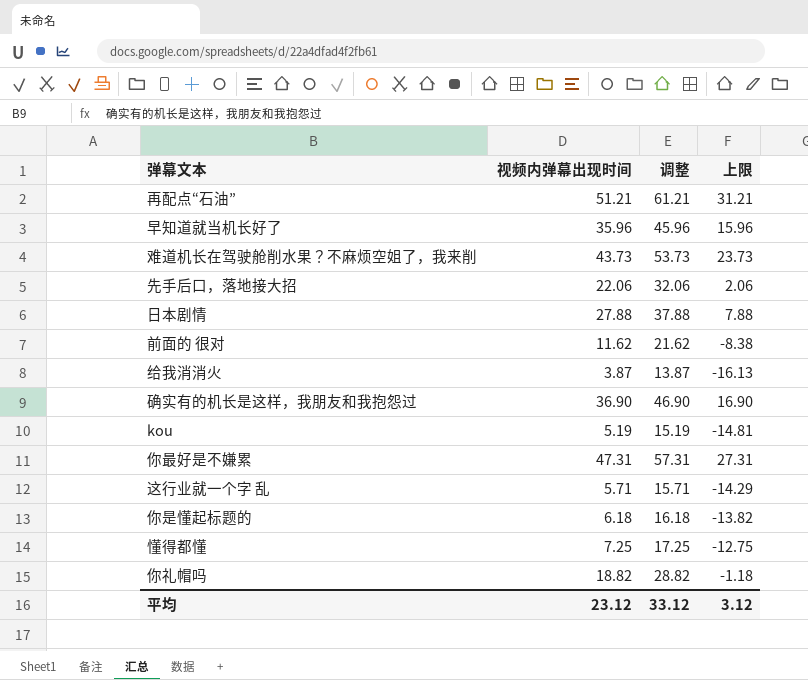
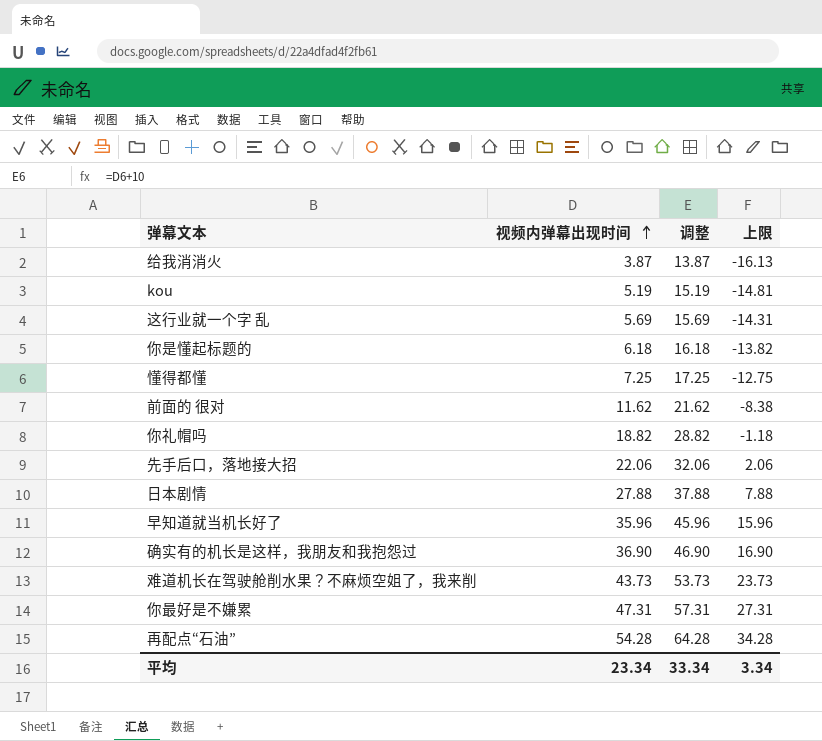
row order: none -> 视频内弹幕出现时间 ascending
这行业就一个字 乱 | 视频内弹幕出现时间: 5.71 -> 5.69
这行业就一个字 乱 | 调整: 15.71 -> 15.69
这行业就一个字 乱 | 上限: -14.29 -> -14.31
再配点“石油” | 视频内弹幕出现时间: 51.21 -> 54.28
再配点“石油” | 调整: 61.21 -> 64.28
再配点“石油” | 上限: 31.21 -> 34.28
平均 | 视频内弹幕出现时间: 23.12 -> 23.34
平均 | 调整: 33.12 -> 33.34
平均 | 上限: 3.12 -> 3.34

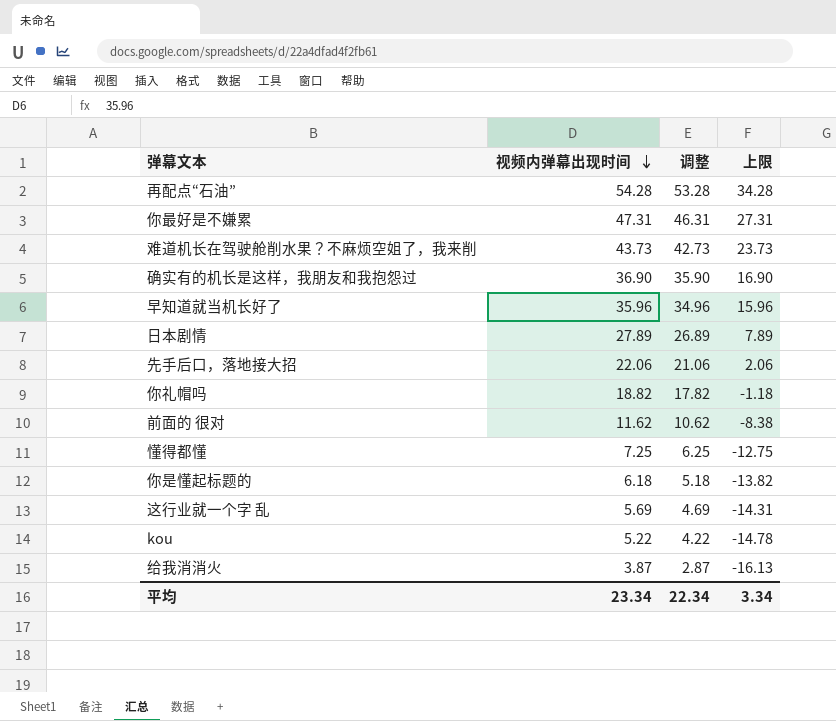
row order: 视频内弹幕出现时间 ascending -> 视频内弹幕出现时间 descending
column 调整 | formula: [视频内弹幕出现时间] + 10 -> [视频内弹幕出现时间] - 1
日本剧情 | 视频内弹幕出现时间: 27.88 -> 27.89
日本剧情 | 上限: 7.88 -> 7.89
kou | 视频内弹幕出现时间: 5.19 -> 5.22
kou | 上限: -14.81 -> -14.78
平均 | 调整: 33.34 -> 22.34

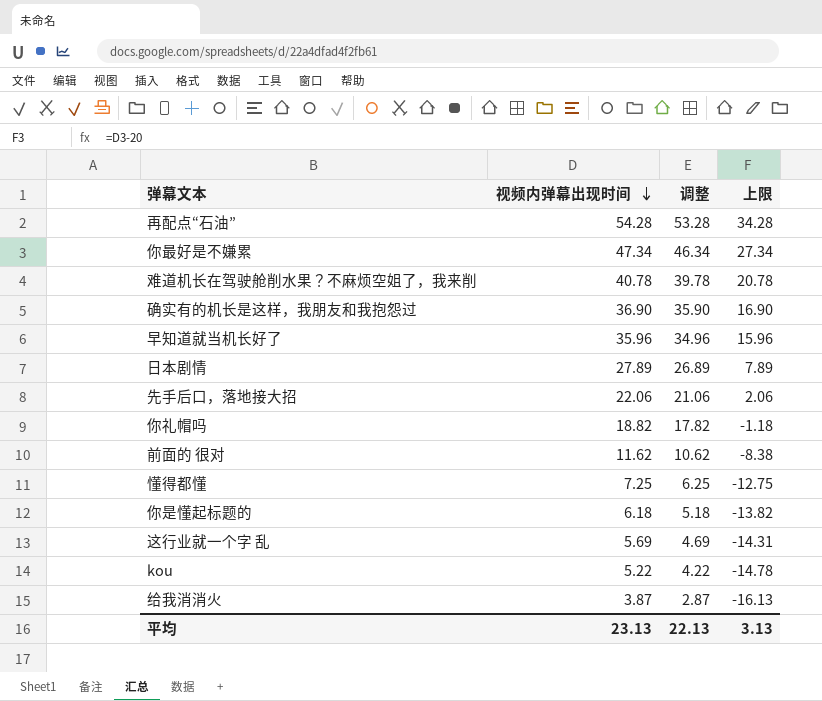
你最好是不嫌累 | 视频内弹幕出现时间: 47.31 -> 47.34
你最好是不嫌累 | 调整: 46.31 -> 46.34
你最好是不嫌累 | 上限: 27.31 -> 27.34
难道机长在驾驶舱削水果？不麻烦空姐了，我来削 | 视频内弹幕出现时间: 43.73 -> 40.78
难道机长在驾驶舱削水果？不麻烦空姐了，我来削 | 调整: 42.73 -> 39.78
难道机长在驾驶舱削水果？不麻烦空姐了，我来削 | 上限: 23.73 -> 20.78
平均 | 视频内弹幕出现时间: 23.34 -> 23.13
平均 | 调整: 22.34 -> 22.13
平均 | 上限: 3.34 -> 3.13

